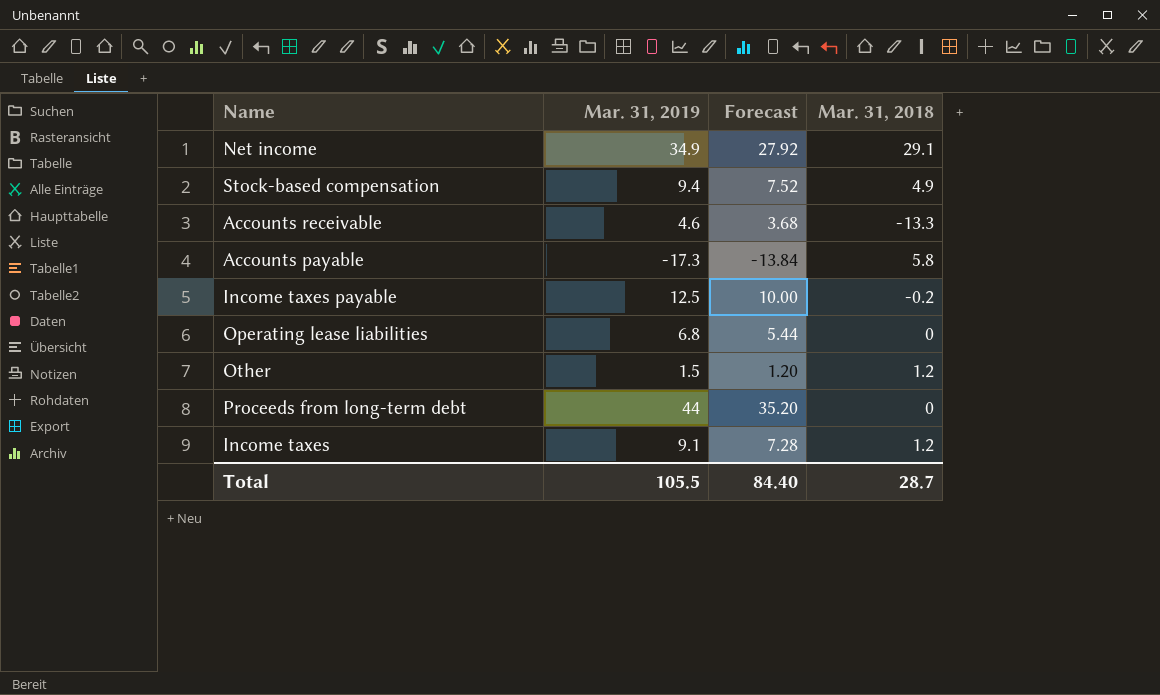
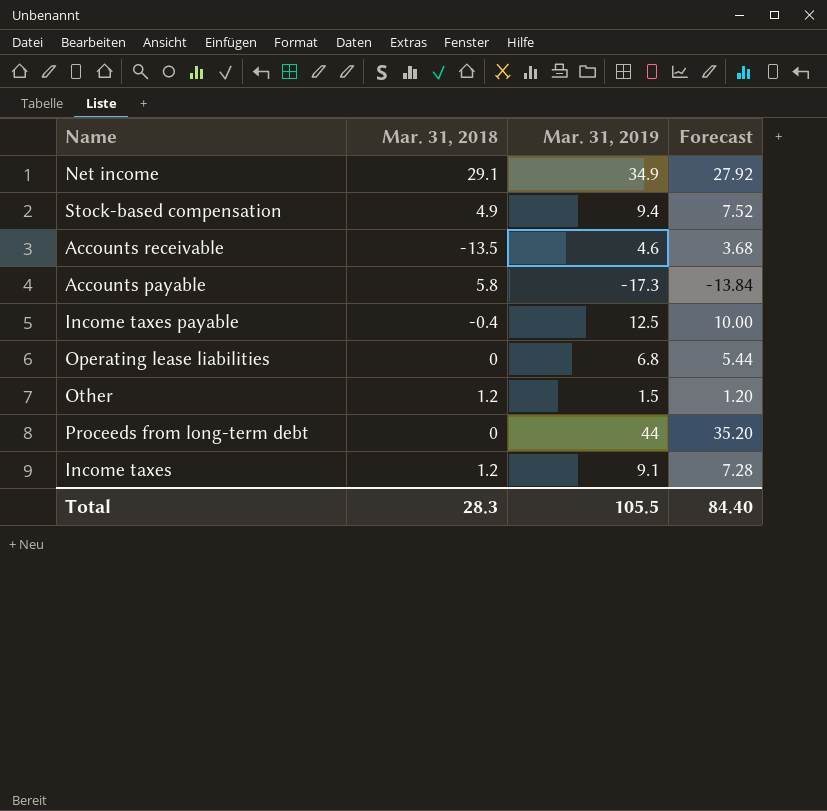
column Mar. 31, 2018 | position: 4 -> 2
Accounts receivable | Mar. 31, 2018: -13.3 -> -13.5
Income taxes payable | Mar. 31, 2018: -0.2 -> -0.4
Total | Mar. 31, 2018: 28.7 -> 28.3

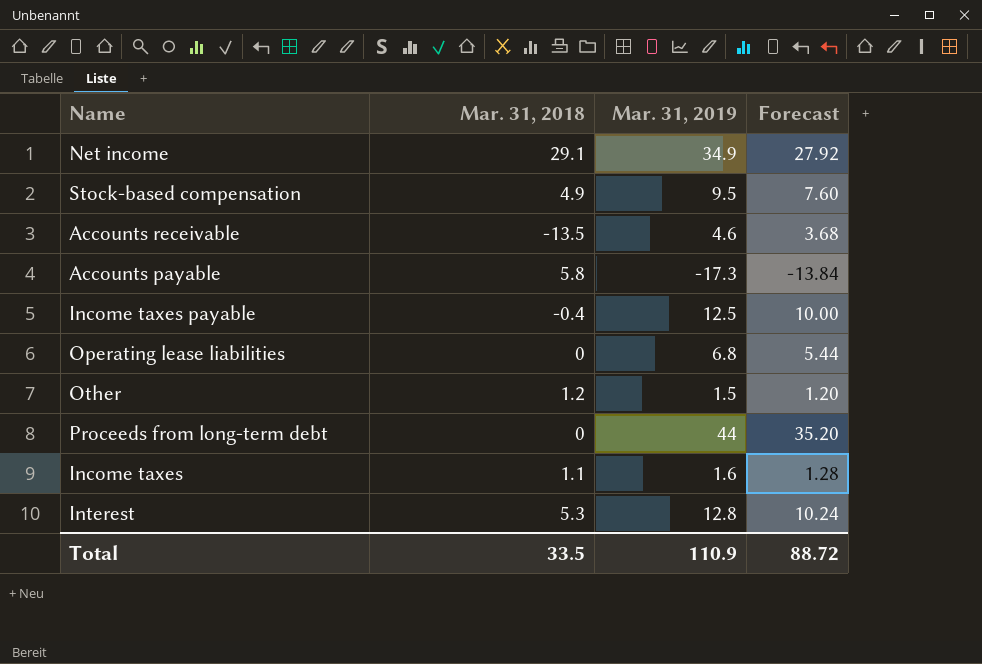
Stock-based compensation | Mar. 31, 2019: 9.4 -> 9.5
Stock-based compensation | Forecast: 7.52 -> 7.60
Income taxes | Mar. 31, 2018: 1.2 -> 1.1
Income taxes | Mar. 31, 2019: 9.1 -> 1.6
Income taxes | Forecast: 7.28 -> 1.28
row Interest: none -> 5.3 | 12.8 | 10.24
Total | Mar. 31, 2018: 28.3 -> 33.5
Total | Mar. 31, 2019: 105.5 -> 110.9
Total | Forecast: 84.40 -> 88.72

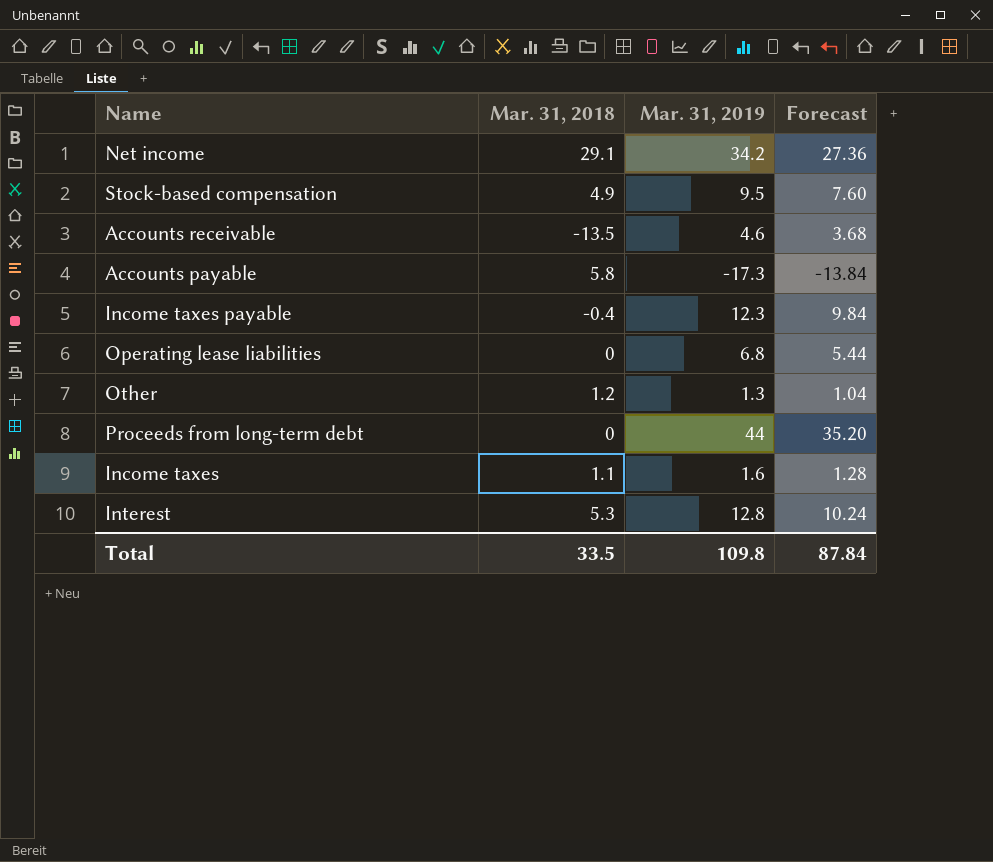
Net income | Mar. 31, 2019: 34.9 -> 34.2
Net income | Forecast: 27.92 -> 27.36
Income taxes payable | Mar. 31, 2019: 12.5 -> 12.3
Income taxes payable | Forecast: 10.00 -> 9.84
Other | Mar. 31, 2019: 1.5 -> 1.3
Other | Forecast: 1.20 -> 1.04
Total | Mar. 31, 2019: 110.9 -> 109.8
Total | Forecast: 88.72 -> 87.84

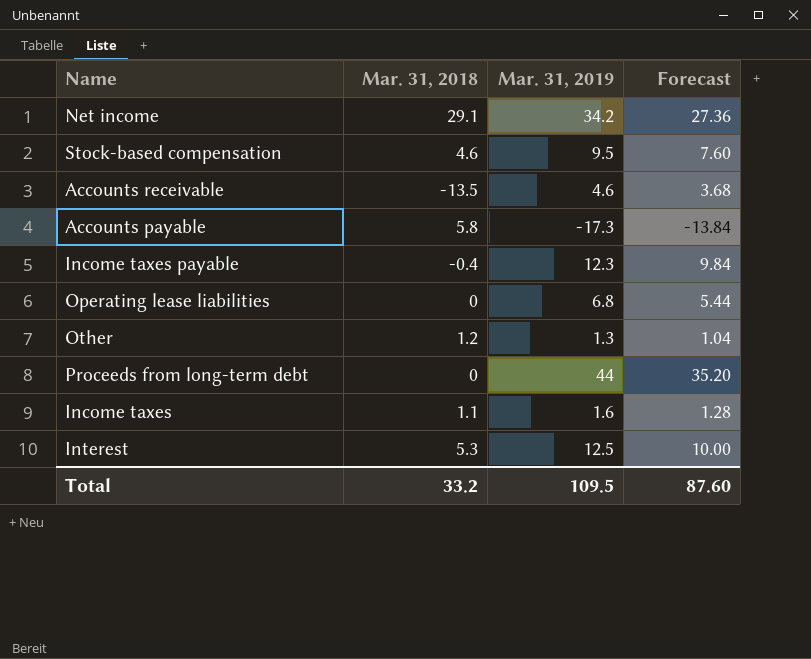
Stock-based compensation | Mar. 31, 2018: 4.9 -> 4.6
Interest | Mar. 31, 2019: 12.8 -> 12.5
Interest | Forecast: 10.24 -> 10.00
Total | Mar. 31, 2018: 33.5 -> 33.2
Total | Mar. 31, 2019: 109.8 -> 109.5
Total | Forecast: 87.84 -> 87.60

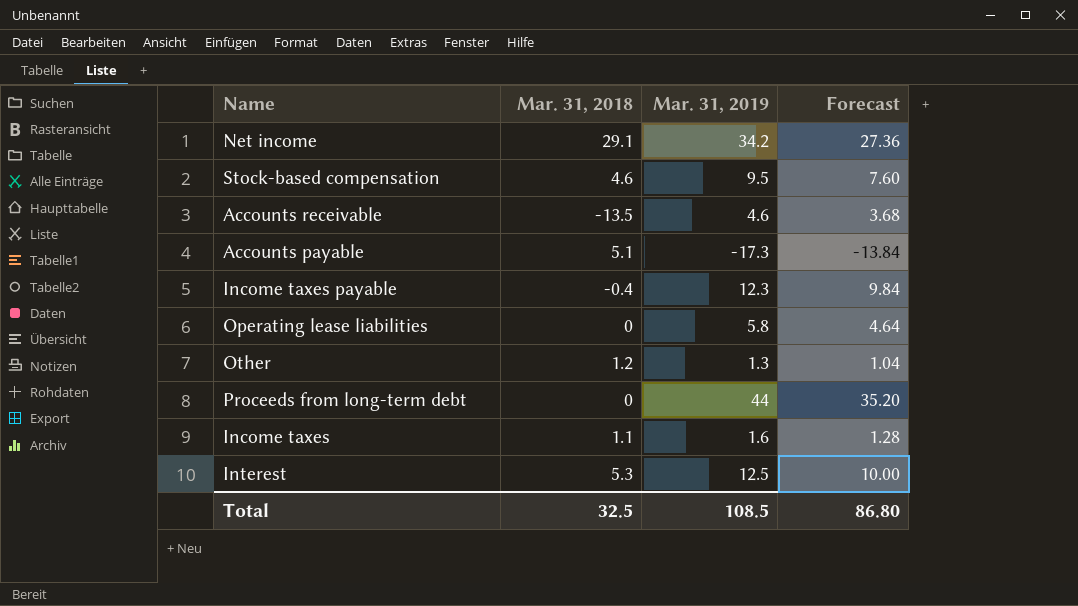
Accounts payable | Mar. 31, 2018: 5.8 -> 5.1
Operating lease liabilities | Mar. 31, 2019: 6.8 -> 5.8
Operating lease liabilities | Forecast: 5.44 -> 4.64
Total | Mar. 31, 2018: 33.2 -> 32.5
Total | Mar. 31, 2019: 109.5 -> 108.5
Total | Forecast: 87.60 -> 86.80

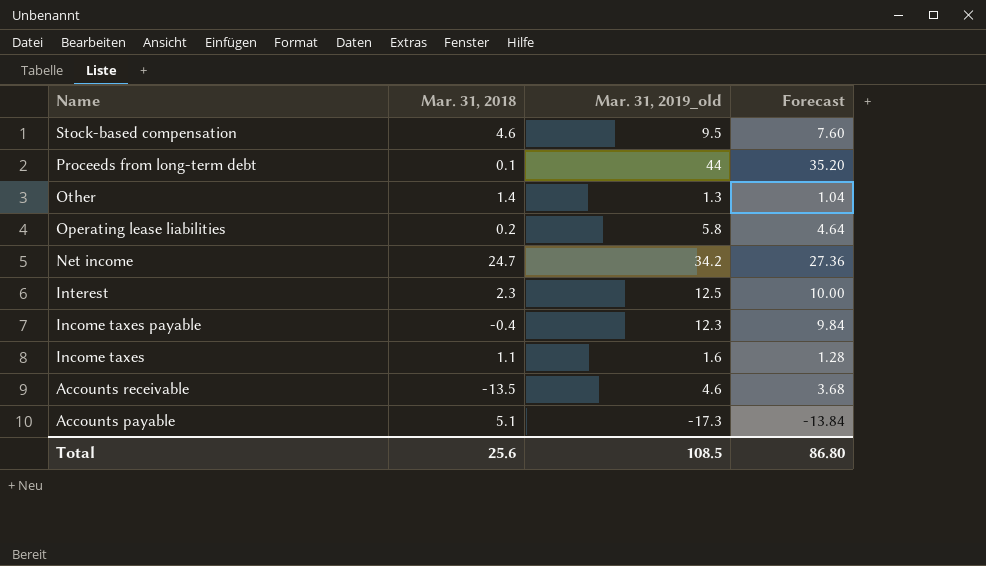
row order: none -> Name descending
column name: Mar. 31, 2019 -> Mar. 31, 2019_old
Proceeds from long-term debt | Mar. 31, 2018: 0 -> 0.1
Other | Mar. 31, 2018: 1.2 -> 1.4
Operating lease liabilities | Mar. 31, 2018: 0 -> 0.2
Net income | Mar. 31, 2018: 29.1 -> 24.7
Interest | Mar. 31, 2018: 5.3 -> 2.3
Total | Mar. 31, 2018: 32.5 -> 25.6

